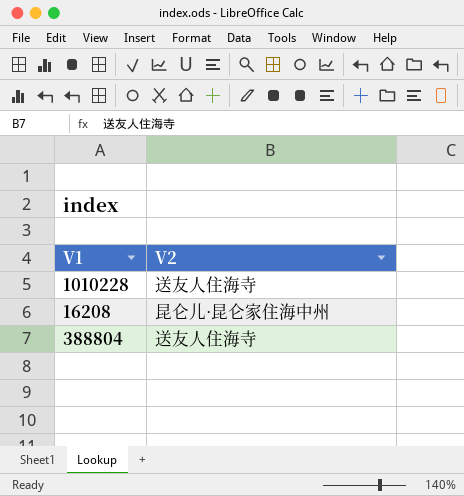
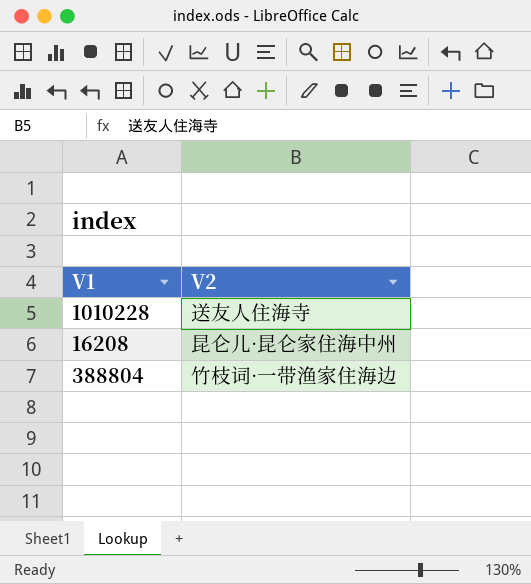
388804 | V2: 送友人住海寺 -> 竹枝词·一带渔家住海边

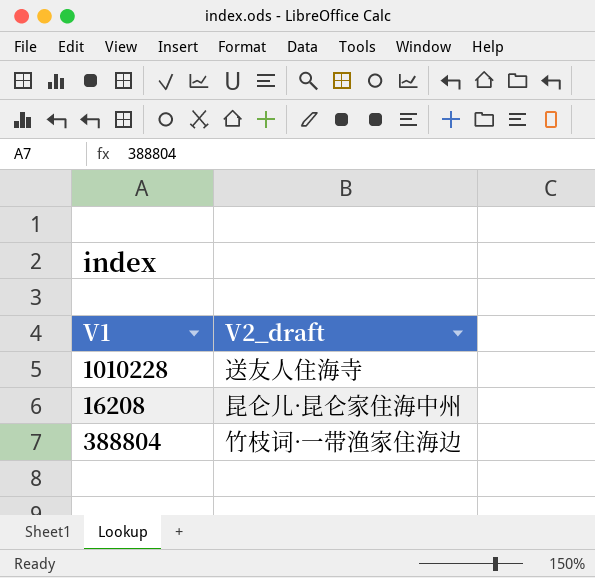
column name: V2 -> V2_draft

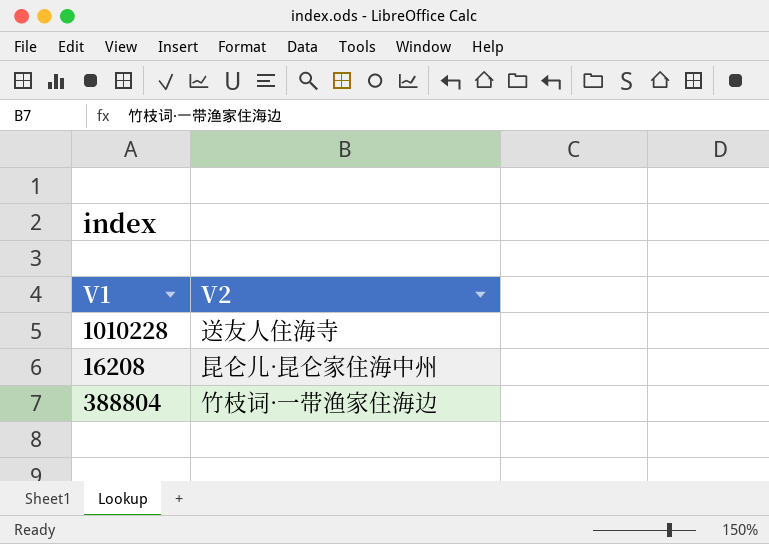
column name: V2_draft -> V2

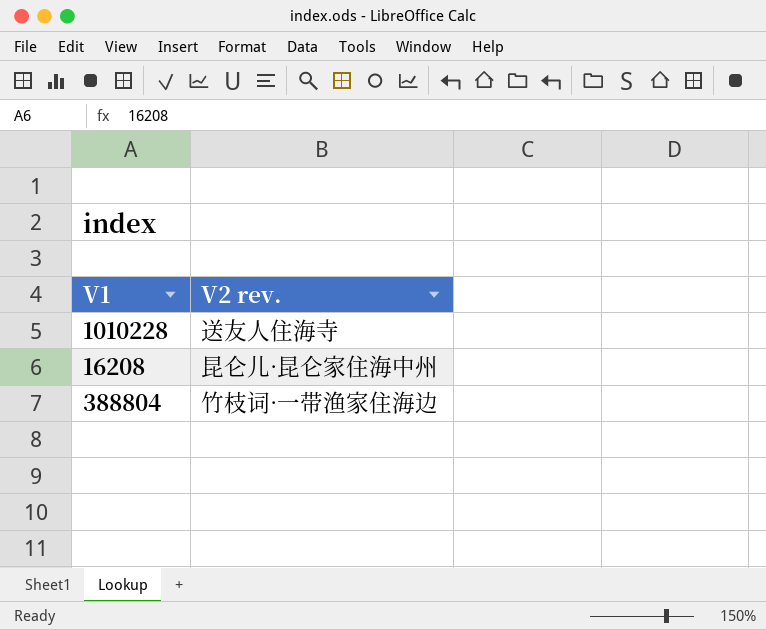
column name: V2 -> V2 rev.

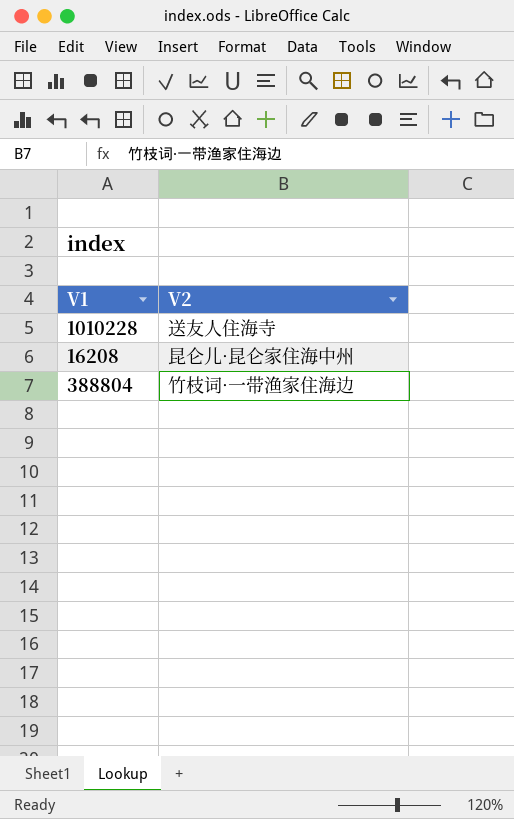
column name: V2 rev. -> V2

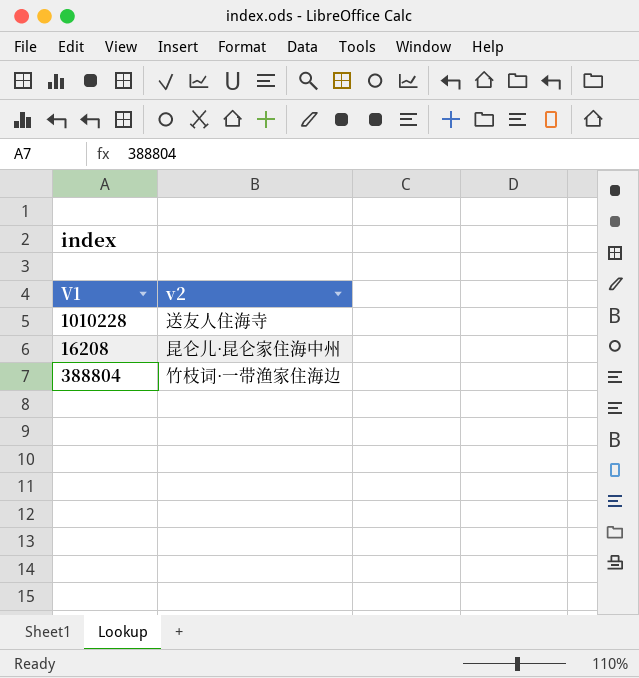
column name: V2 -> v2

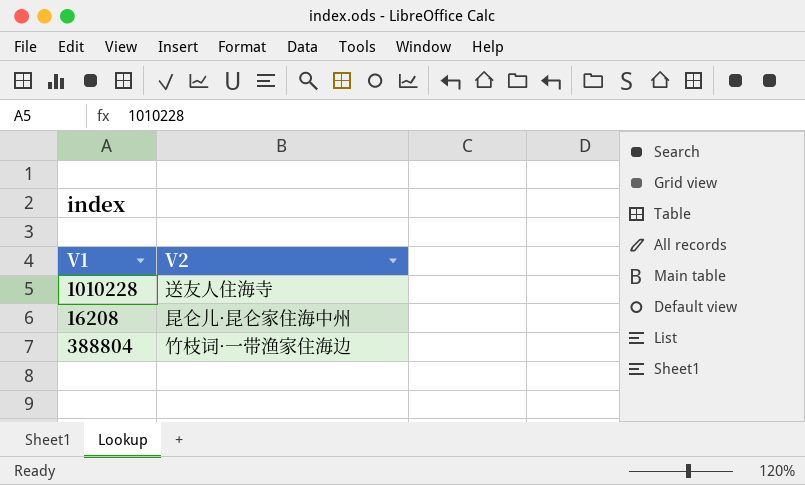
column name: v2 -> V2

